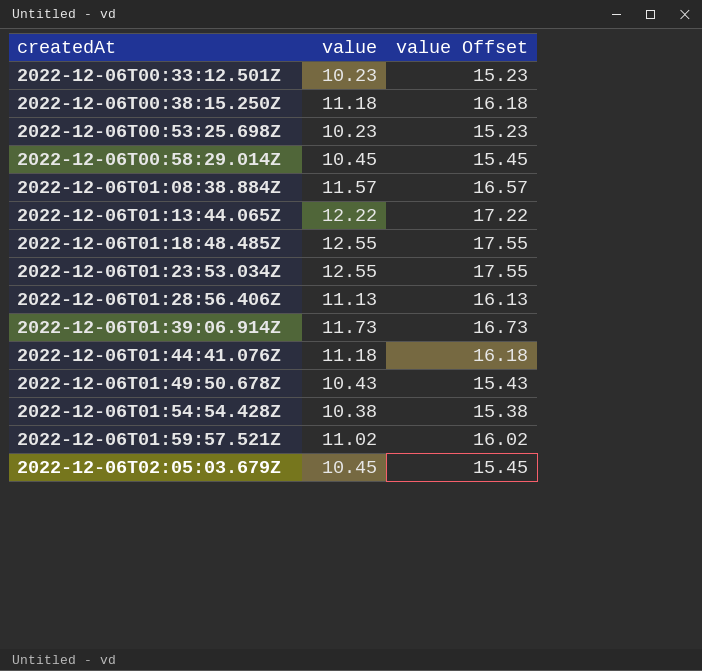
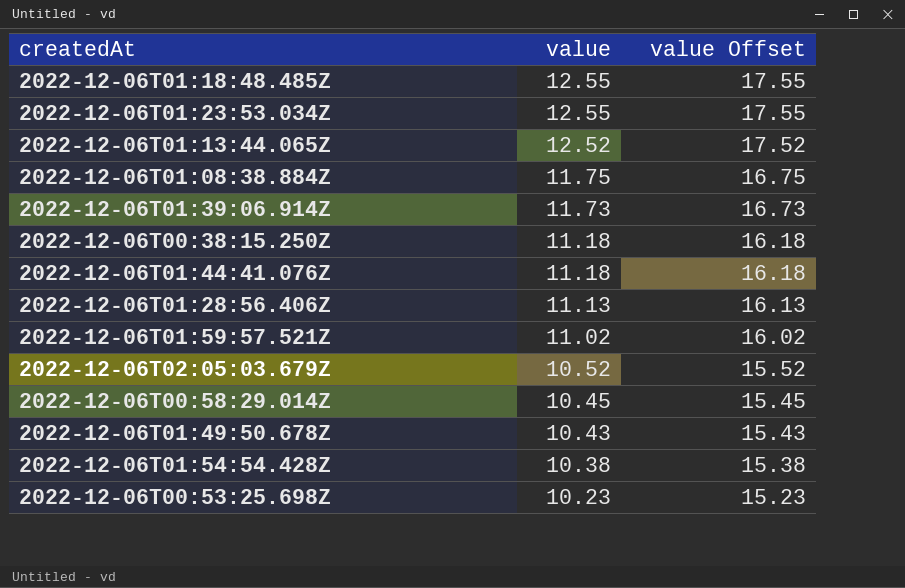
row order: createdAt ascending -> value descending
row 2022-12-06T00:33:12.501Z: 10.23 | 15.23 -> none
2022-12-06T01:13:44.065Z | value: 12.22 -> 12.52
2022-12-06T01:13:44.065Z | value Offset: 17.22 -> 17.52
2022-12-06T01:08:38.884Z | value: 11.57 -> 11.75
2022-12-06T01:08:38.884Z | value Offset: 16.57 -> 16.75
2022-12-06T02:05:03.679Z | value: 10.45 -> 10.52
2022-12-06T02:05:03.679Z | value Offset: 15.45 -> 15.52

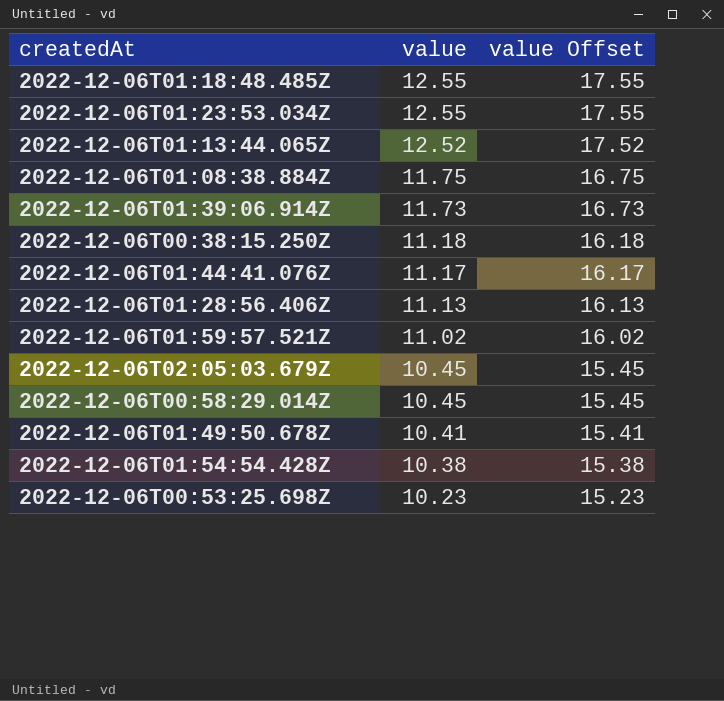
2022-12-06T01:44:41.076Z | value: 11.18 -> 11.17
2022-12-06T01:44:41.076Z | value Offset: 16.18 -> 16.17
2022-12-06T02:05:03.679Z | value: 10.52 -> 10.45
2022-12-06T02:05:03.679Z | value Offset: 15.52 -> 15.45
2022-12-06T01:49:50.678Z | value: 10.43 -> 10.41
2022-12-06T01:49:50.678Z | value Offset: 15.43 -> 15.41

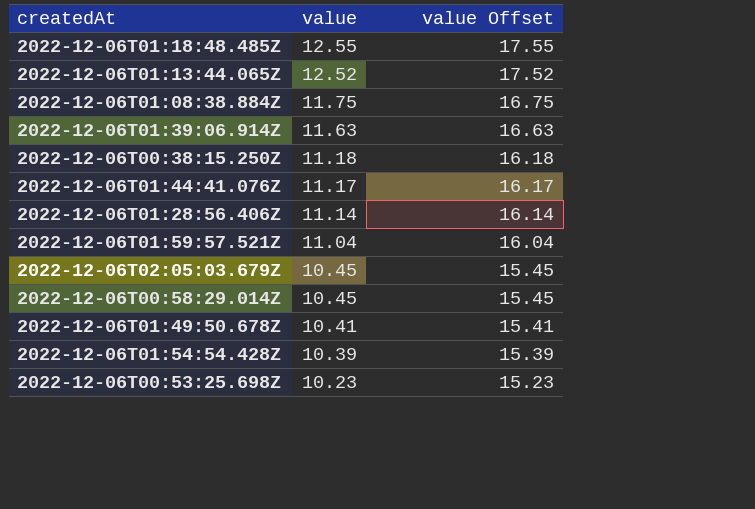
row 2022-12-06T01:23:53.034Z: 12.55 | 17.55 -> none
2022-12-06T01:39:06.914Z | value: 11.73 -> 11.63
2022-12-06T01:39:06.914Z | value Offset: 16.73 -> 16.63
2022-12-06T01:28:56.406Z | value: 11.13 -> 11.14
2022-12-06T01:28:56.406Z | value Offset: 16.13 -> 16.14
2022-12-06T01:59:57.521Z | value: 11.02 -> 11.04
2022-12-06T01:59:57.521Z | value Offset: 16.02 -> 16.04
2022-12-06T01:54:54.428Z | value: 10.38 -> 10.39
2022-12-06T01:54:54.428Z | value Offset: 15.38 -> 15.39

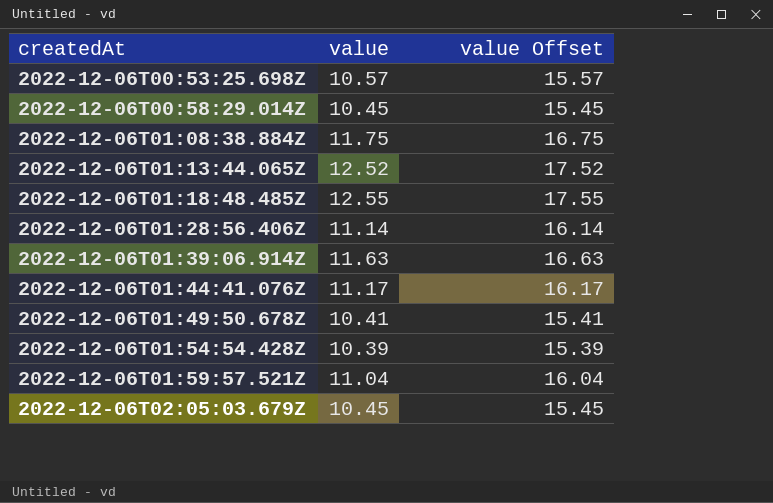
row order: value descending -> createdAt ascending
row 2022-12-06T00:38:15.250Z: 11.18 | 16.18 -> none
2022-12-06T00:53:25.698Z | value: 10.23 -> 10.57
2022-12-06T00:53:25.698Z | value Offset: 15.23 -> 15.57

